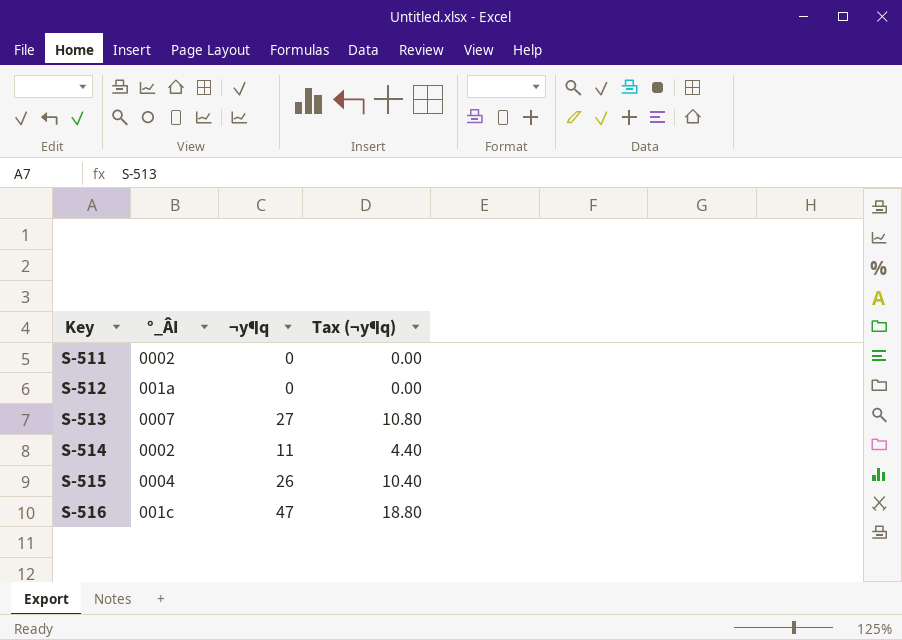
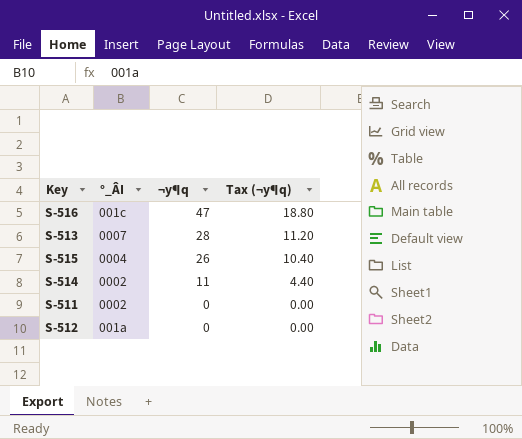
row order: Key ascending -> ¬y¶q descending
S-513 | ¬y¶q: 27 -> 28
S-513 | Tax (¬y¶q): 10.80 -> 11.20

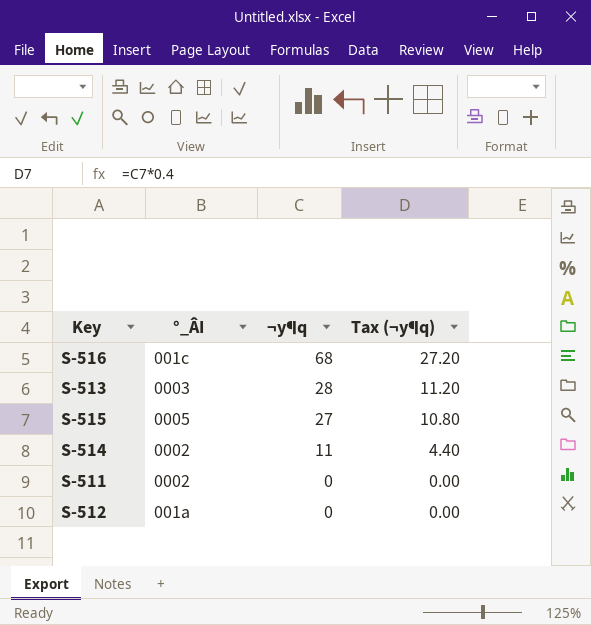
S-516 | ¬y¶q: 47 -> 68
S-516 | Tax (¬y¶q): 18.80 -> 27.20
S-513 | °_ÂI: 0007 -> 0003
S-515 | °_ÂI: 0004 -> 0005
S-515 | ¬y¶q: 26 -> 27
S-515 | Tax (¬y¶q): 10.40 -> 10.80

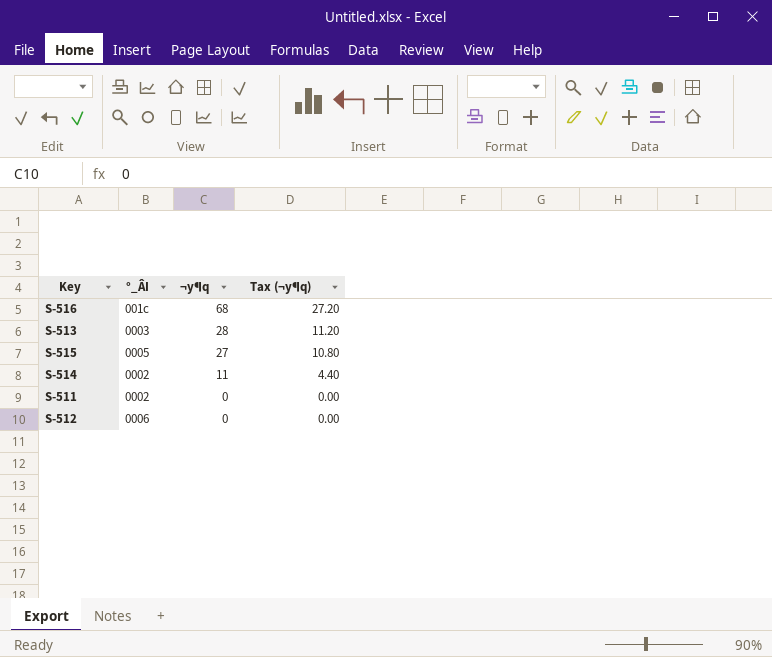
S-512 | °_ÂI: 001a -> 0006

